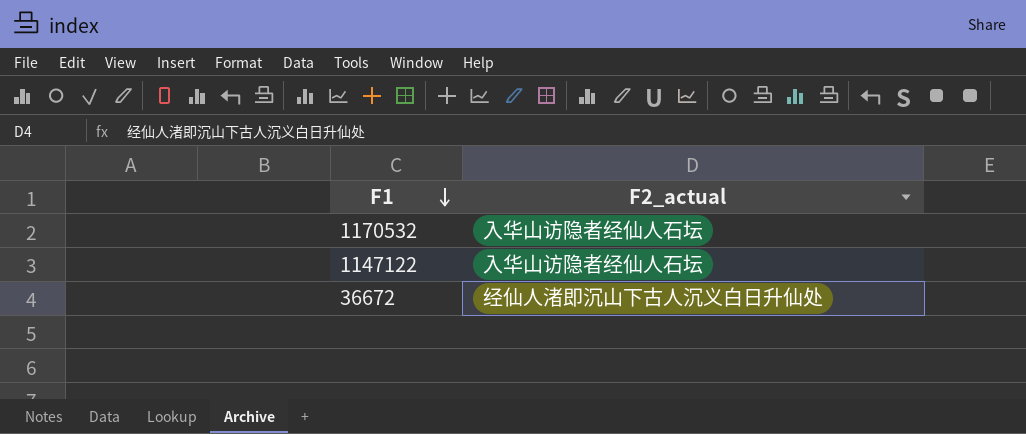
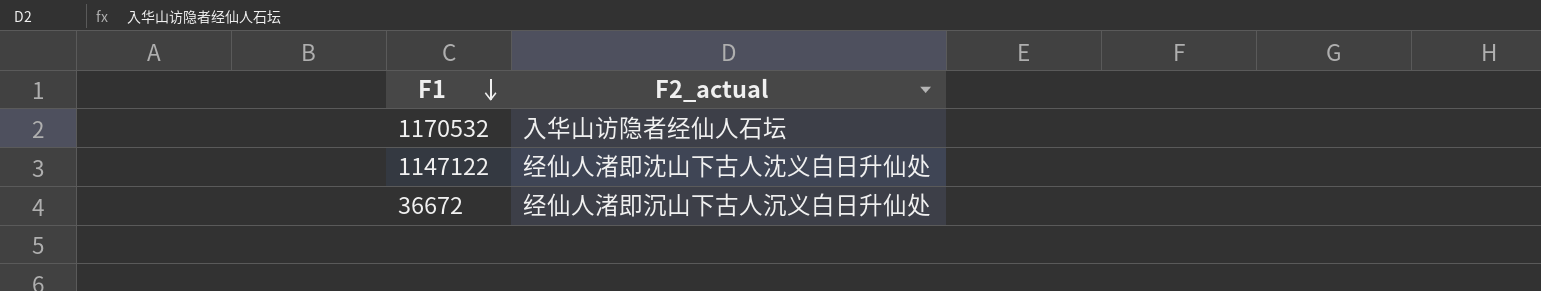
1147122 | F2_actual: 入华山访隐者经仙人石坛 -> 经仙人渚即沈山下古人沈义白日升仙处

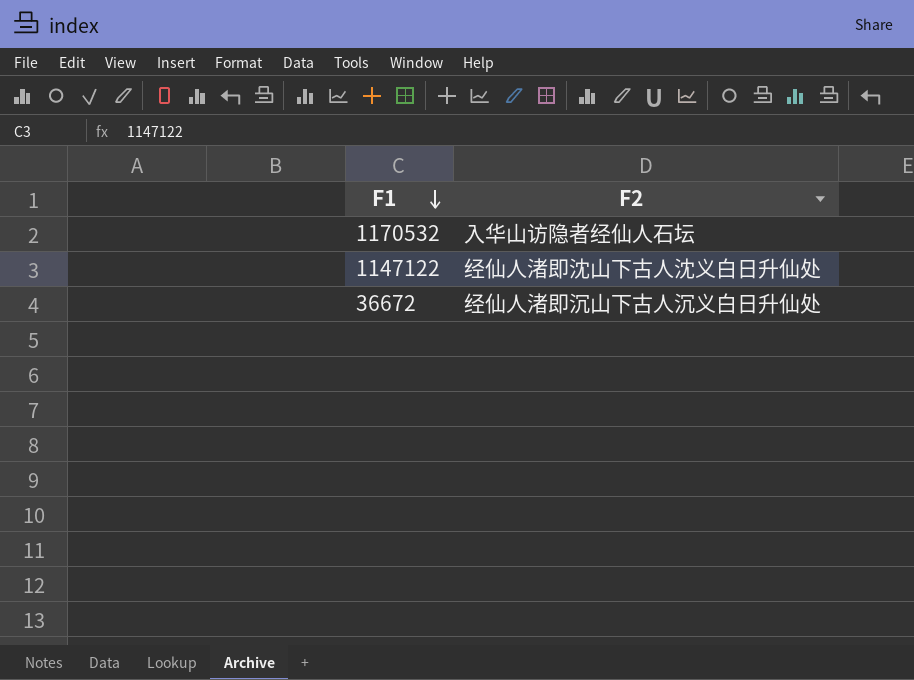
column name: F2_actual -> F2

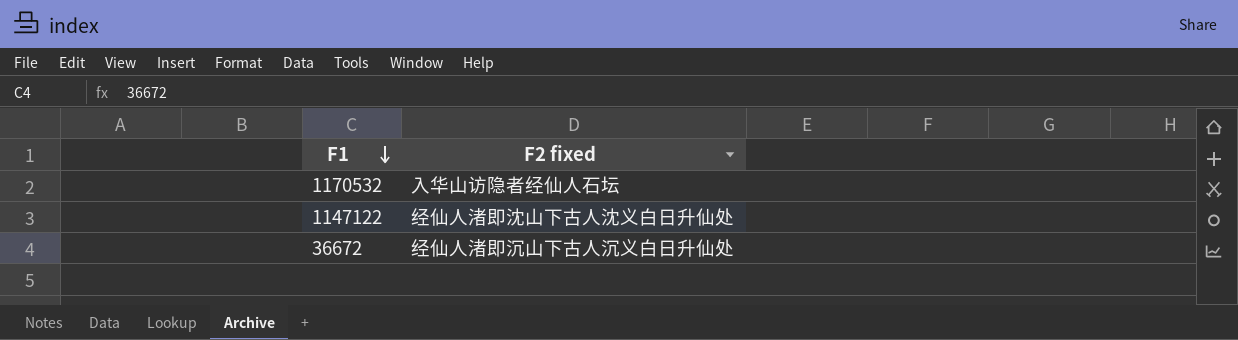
column name: F2 -> F2 fixed

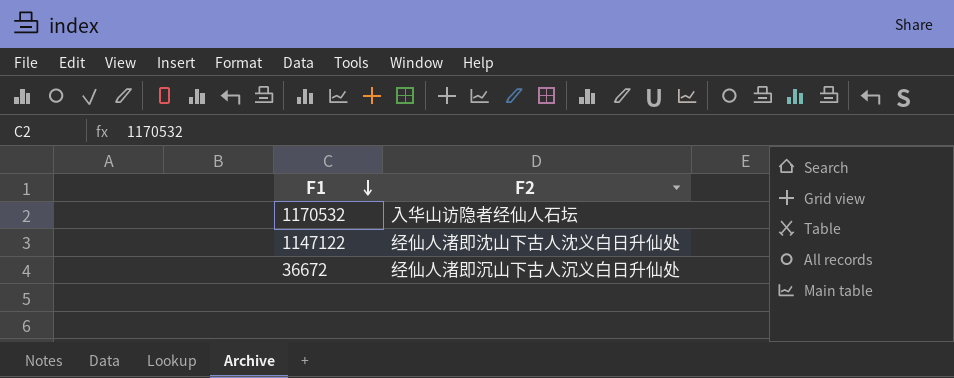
column name: F2 fixed -> F2

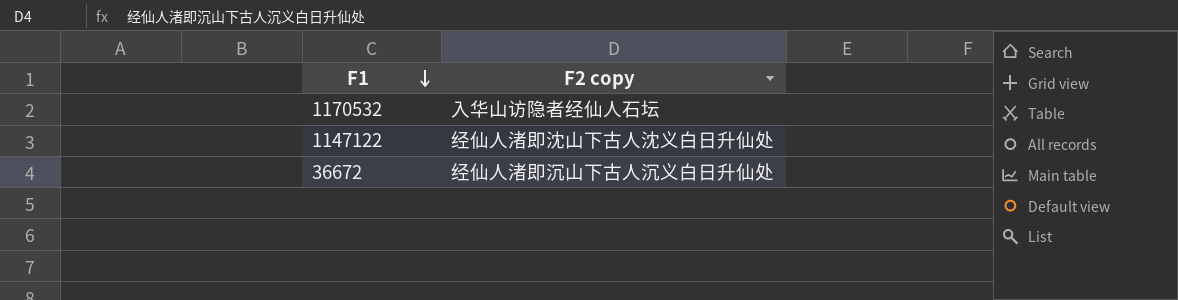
column name: F2 -> F2 copy

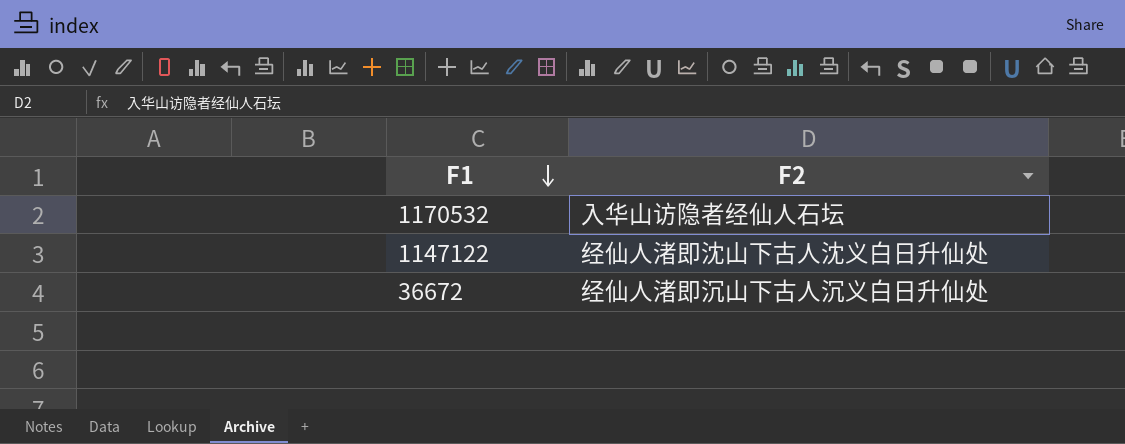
column name: F2 copy -> F2

